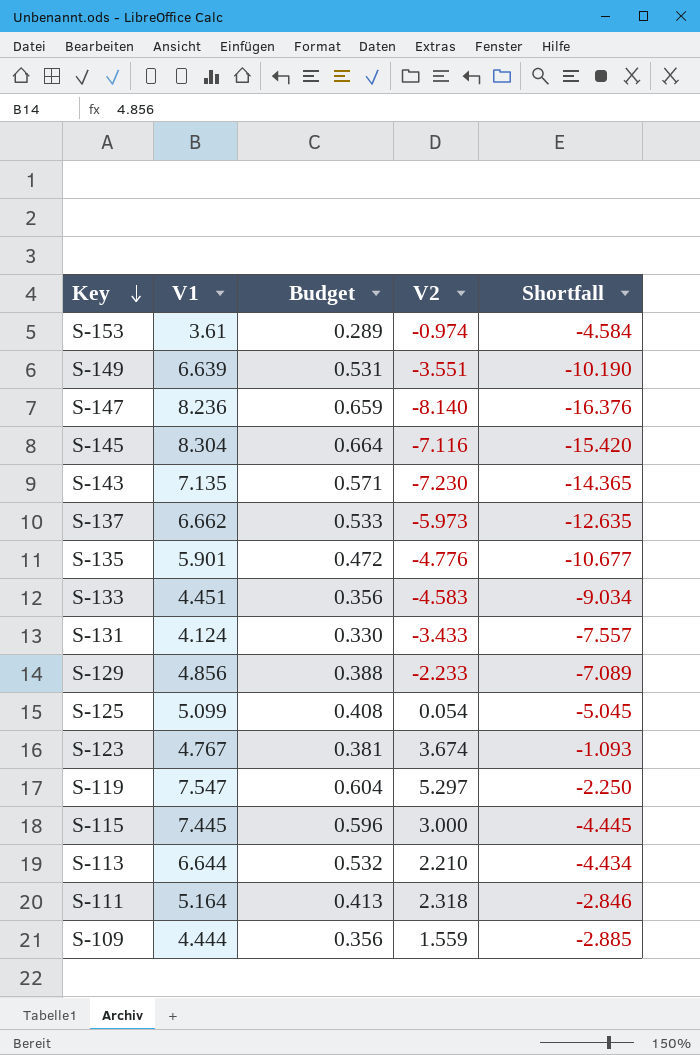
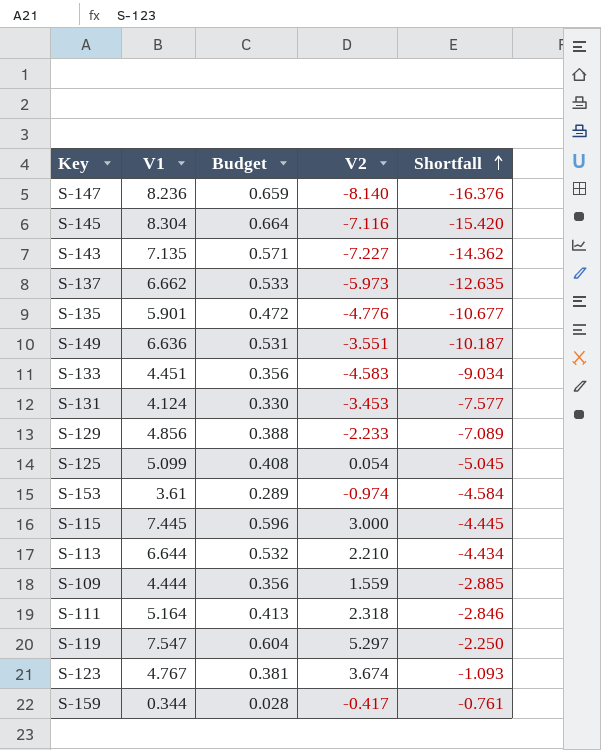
row order: Key descending -> Shortfall ascending
S-143 | V2: -7.230 -> -7.227
S-143 | Shortfall: -14.365 -> -14.362
S-149 | V1: 6.639 -> 6.636
S-149 | Shortfall: -10.190 -> -10.187
S-131 | V2: -3.433 -> -3.453
S-131 | Shortfall: -7.557 -> -7.577
row S-159: none -> 0.344 | 0.028 | -0.417 | -0.761

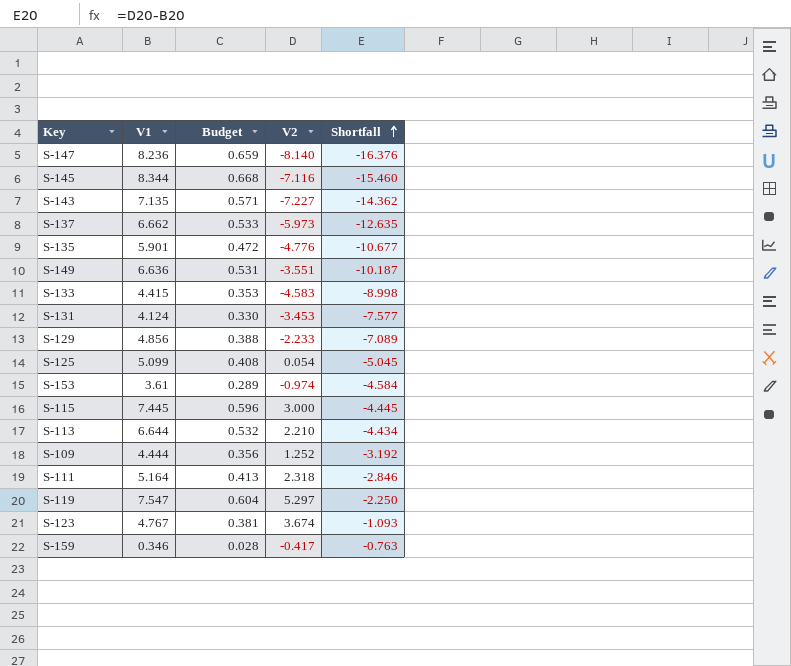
S-145 | V1: 8.304 -> 8.344
S-145 | Budget: 0.664 -> 0.668
S-145 | Shortfall: -15.420 -> -15.460
S-133 | V1: 4.451 -> 4.415
S-133 | Budget: 0.356 -> 0.353
S-133 | Shortfall: -9.034 -> -8.998
S-109 | V2: 1.559 -> 1.252
S-109 | Shortfall: -2.885 -> -3.192
S-159 | V1: 0.344 -> 0.346
S-159 | Shortfall: -0.761 -> -0.763

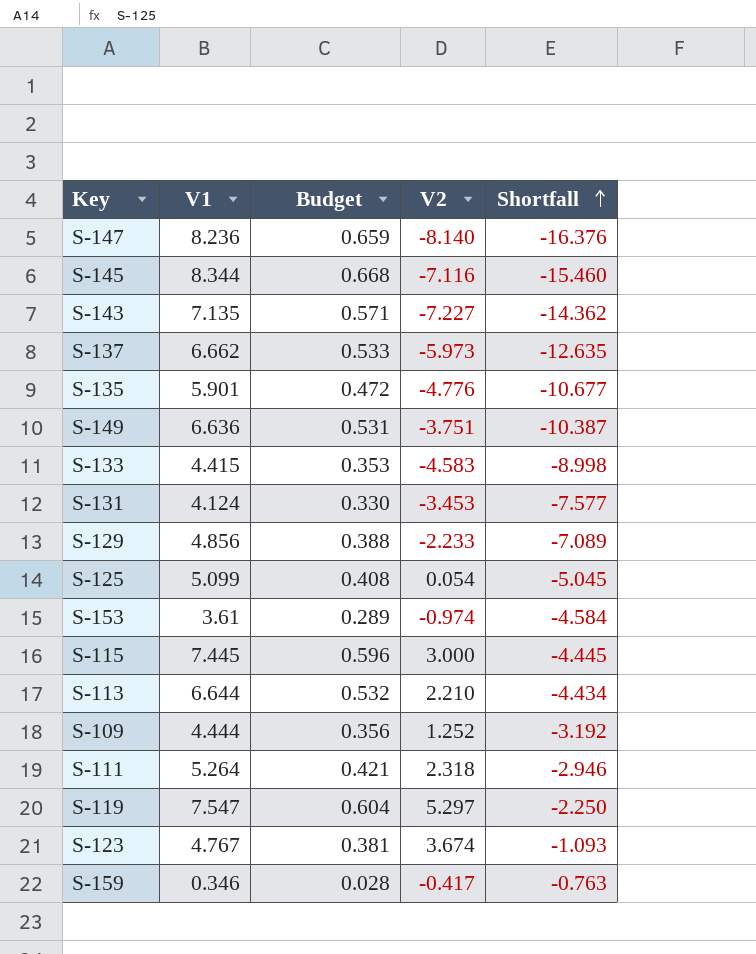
S-149 | V2: -3.551 -> -3.751
S-149 | Shortfall: -10.187 -> -10.387
S-111 | V1: 5.164 -> 5.264
S-111 | Budget: 0.413 -> 0.421
S-111 | Shortfall: -2.846 -> -2.946

